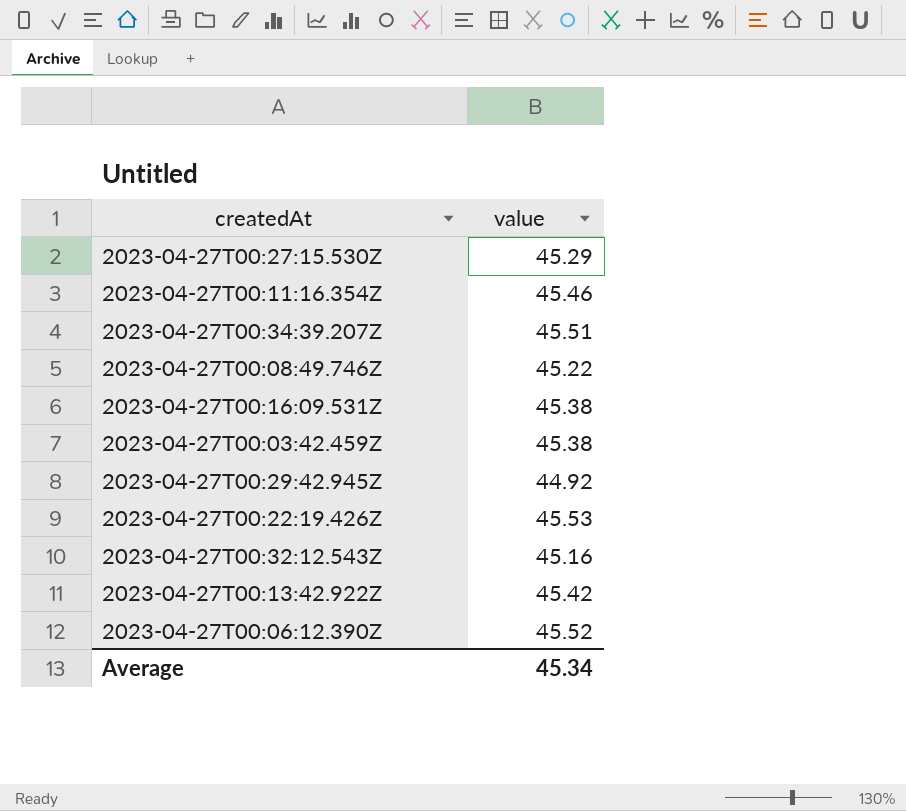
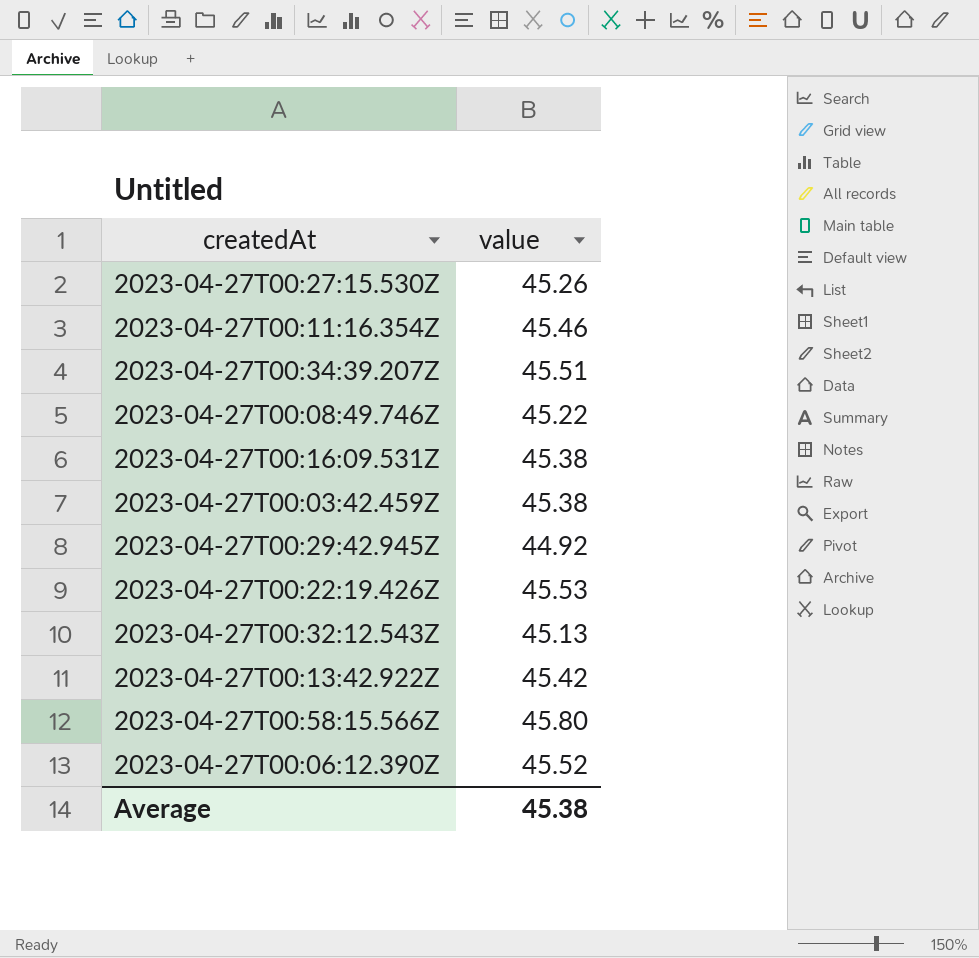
2023-04-27T00:27:15.530Z | value: 45.29 -> 45.26
2023-04-27T00:32:12.543Z | value: 45.16 -> 45.13
row 2023-04-27T00:58:15.566Z: none -> 45.80
Average | value: 45.34 -> 45.38

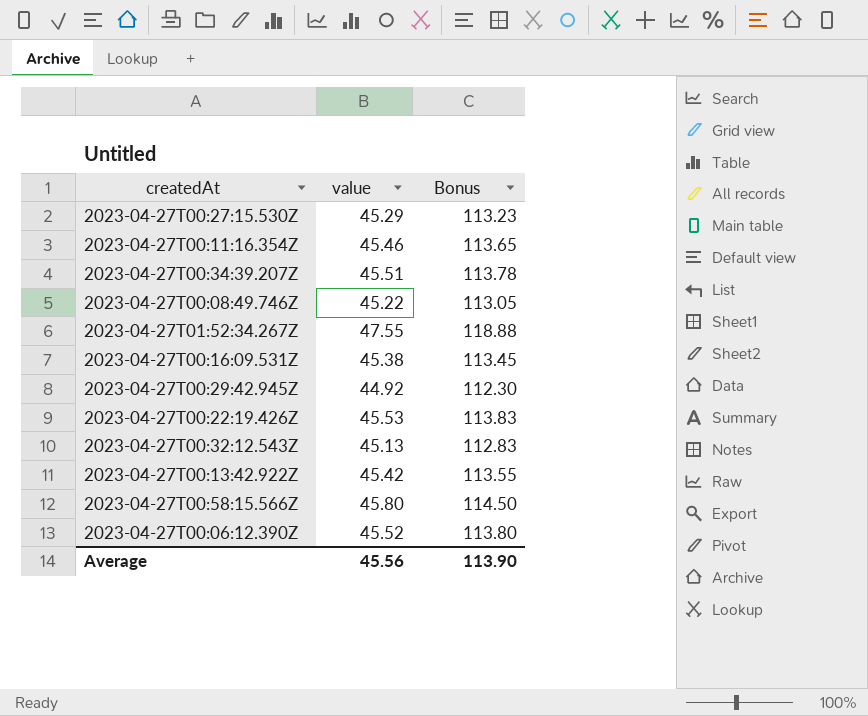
column Bonus | formula: none -> [value] * 2.5
row 2023-04-27T00:03:42.459Z: 45.38 -> none
2023-04-27T00:27:15.530Z | value: 45.26 -> 45.29
row 2023-04-27T01:52:34.267Z: none -> 47.55 | 118.88
Average | value: 45.38 -> 45.56

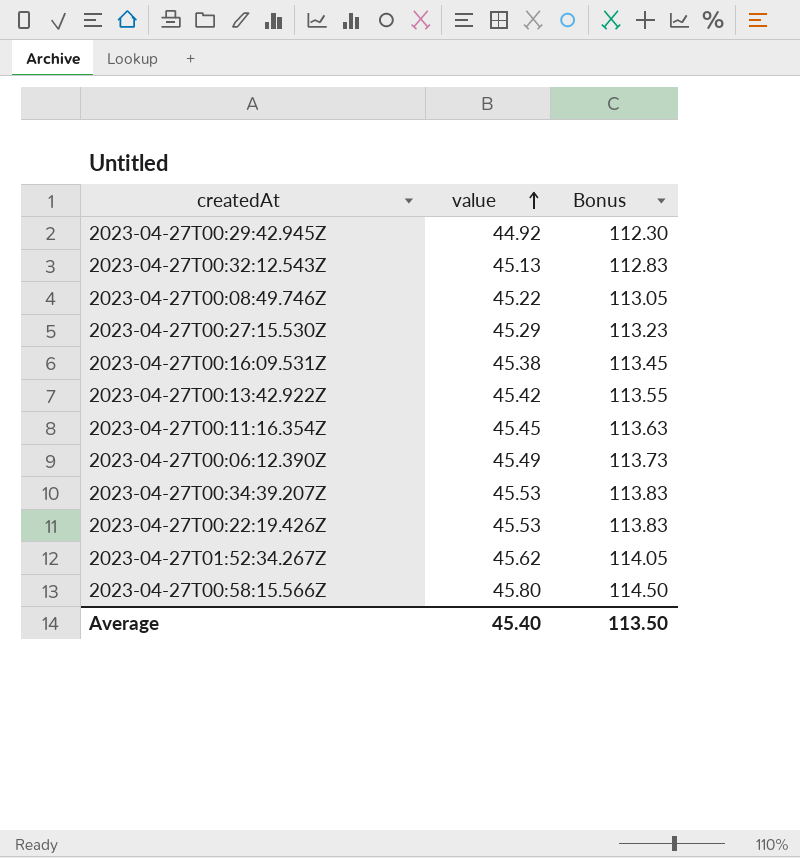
row order: none -> value ascending
2023-04-27T00:11:16.354Z | value: 45.46 -> 45.45
2023-04-27T00:11:16.354Z | Bonus: 113.65 -> 113.63
2023-04-27T00:06:12.390Z | value: 45.52 -> 45.49
2023-04-27T00:06:12.390Z | Bonus: 113.80 -> 113.73
2023-04-27T00:34:39.207Z | value: 45.51 -> 45.53
2023-04-27T00:34:39.207Z | Bonus: 113.78 -> 113.83
2023-04-27T01:52:34.267Z | value: 47.55 -> 45.62
2023-04-27T01:52:34.267Z | Bonus: 118.88 -> 114.05
Average | value: 45.56 -> 45.40
Average | Bonus: 113.90 -> 113.50

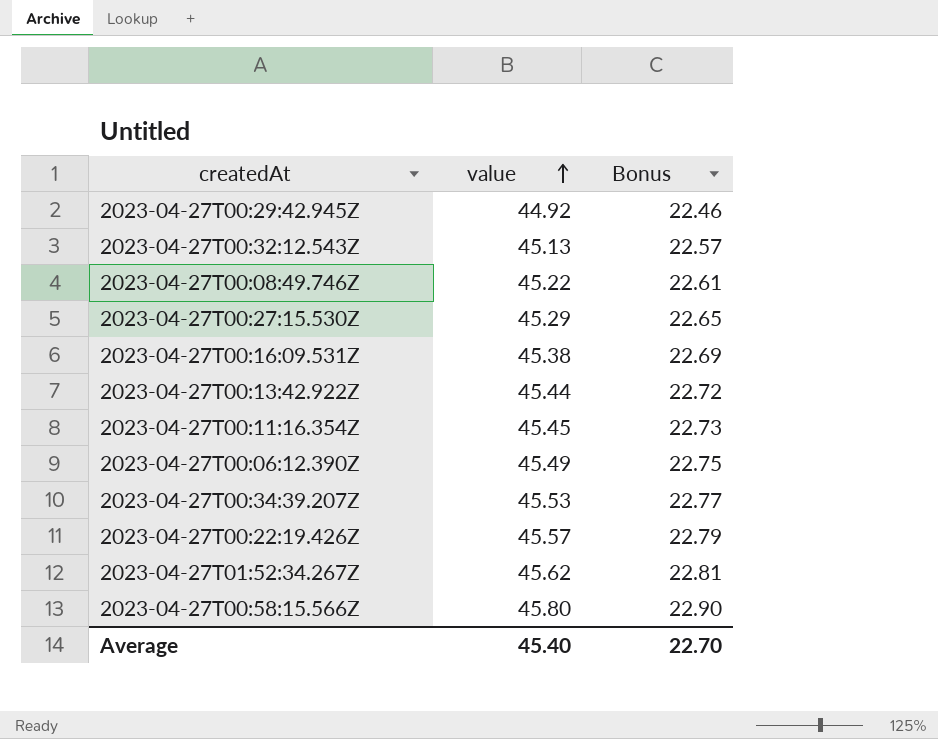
column Bonus | formula: [value] * 2.5 -> [value] * 0.5
2023-04-27T00:13:42.922Z | value: 45.42 -> 45.44
2023-04-27T00:22:19.426Z | value: 45.53 -> 45.57
Average | Bonus: 113.50 -> 22.70

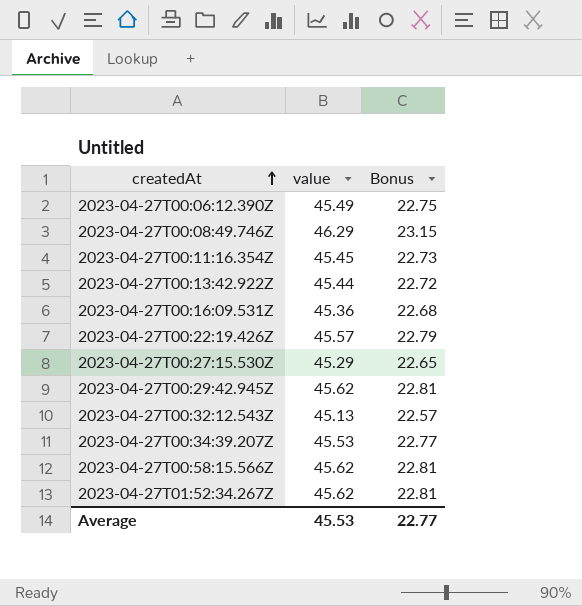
row order: value ascending -> createdAt ascending
2023-04-27T00:08:49.746Z | value: 45.22 -> 46.29
2023-04-27T00:08:49.746Z | Bonus: 22.61 -> 23.15
2023-04-27T00:16:09.531Z | value: 45.38 -> 45.36
2023-04-27T00:16:09.531Z | Bonus: 22.69 -> 22.68
2023-04-27T00:29:42.945Z | value: 44.92 -> 45.62
2023-04-27T00:29:42.945Z | Bonus: 22.46 -> 22.81
2023-04-27T00:58:15.566Z | value: 45.80 -> 45.62
2023-04-27T00:58:15.566Z | Bonus: 22.90 -> 22.81
Average | value: 45.40 -> 45.53
Average | Bonus: 22.70 -> 22.77

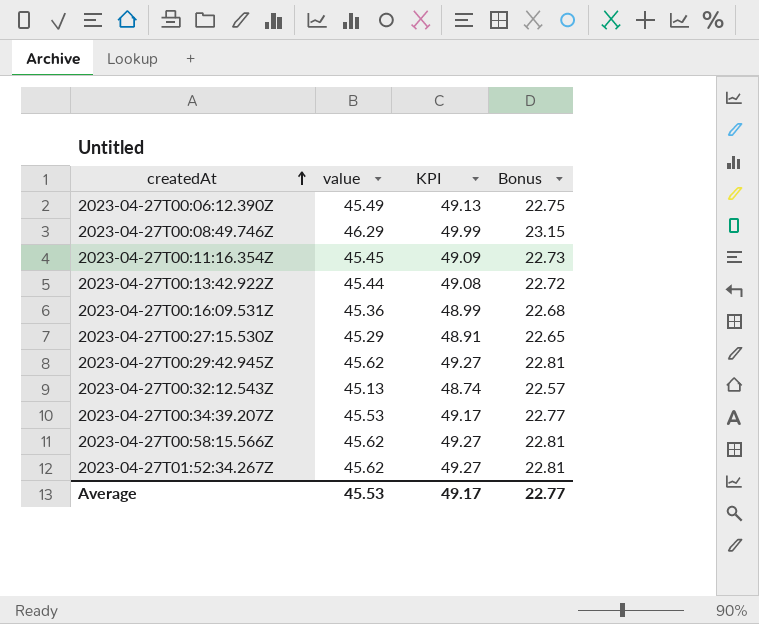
column KPI | formula: none -> [value] * 1.08
row 2023-04-27T00:22:19.426Z: 45.57 | 22.79 -> none

